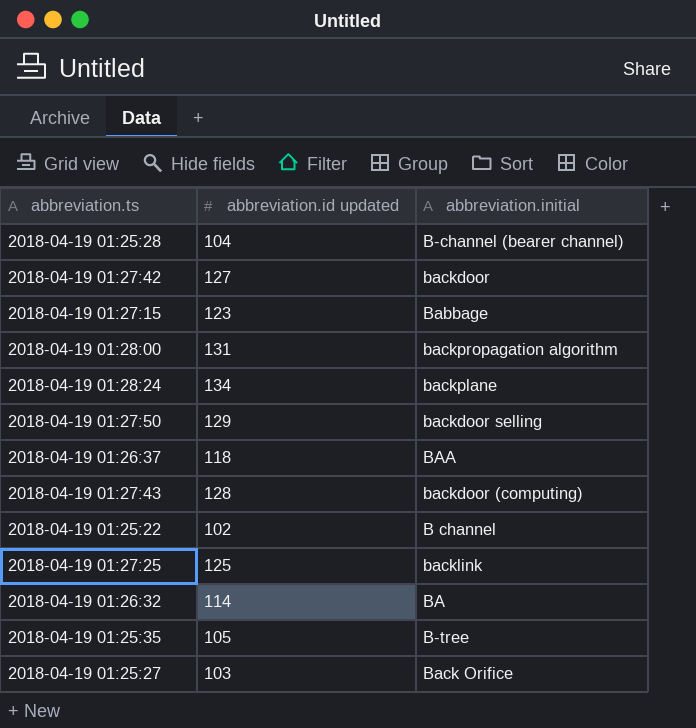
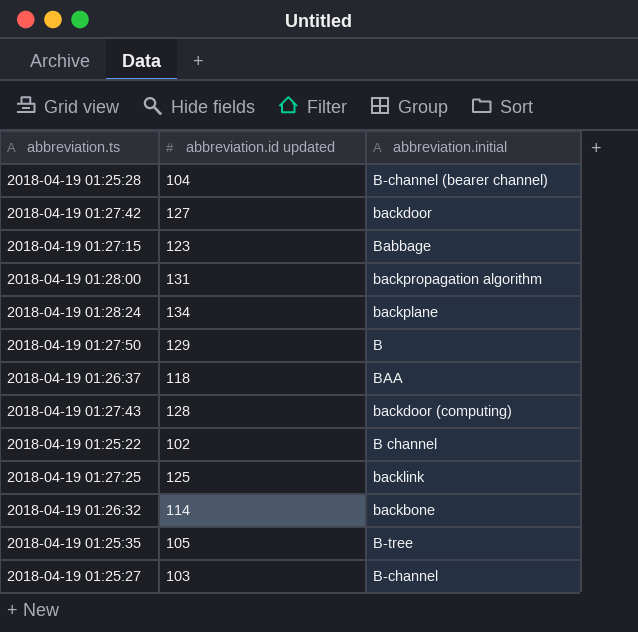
2018-04-19 01:27:50 | abbreviation.initial: backdoor selling -> B
2018-04-19 01:26:32 | abbreviation.initial: BA -> backbone
2018-04-19 01:25:27 | abbreviation.initial: Back Orifice -> B-channel

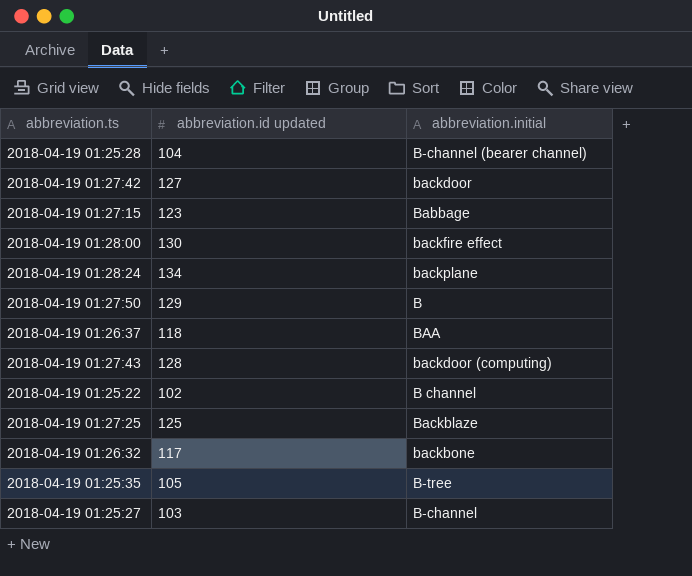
2018-04-19 01:28:00 | abbreviation.id updated: 131 -> 130
2018-04-19 01:28:00 | abbreviation.initial: backpropagation algorithm -> backfire effect
2018-04-19 01:27:25 | abbreviation.initial: backlink -> Backblaze
2018-04-19 01:26:32 | abbreviation.id updated: 114 -> 117

